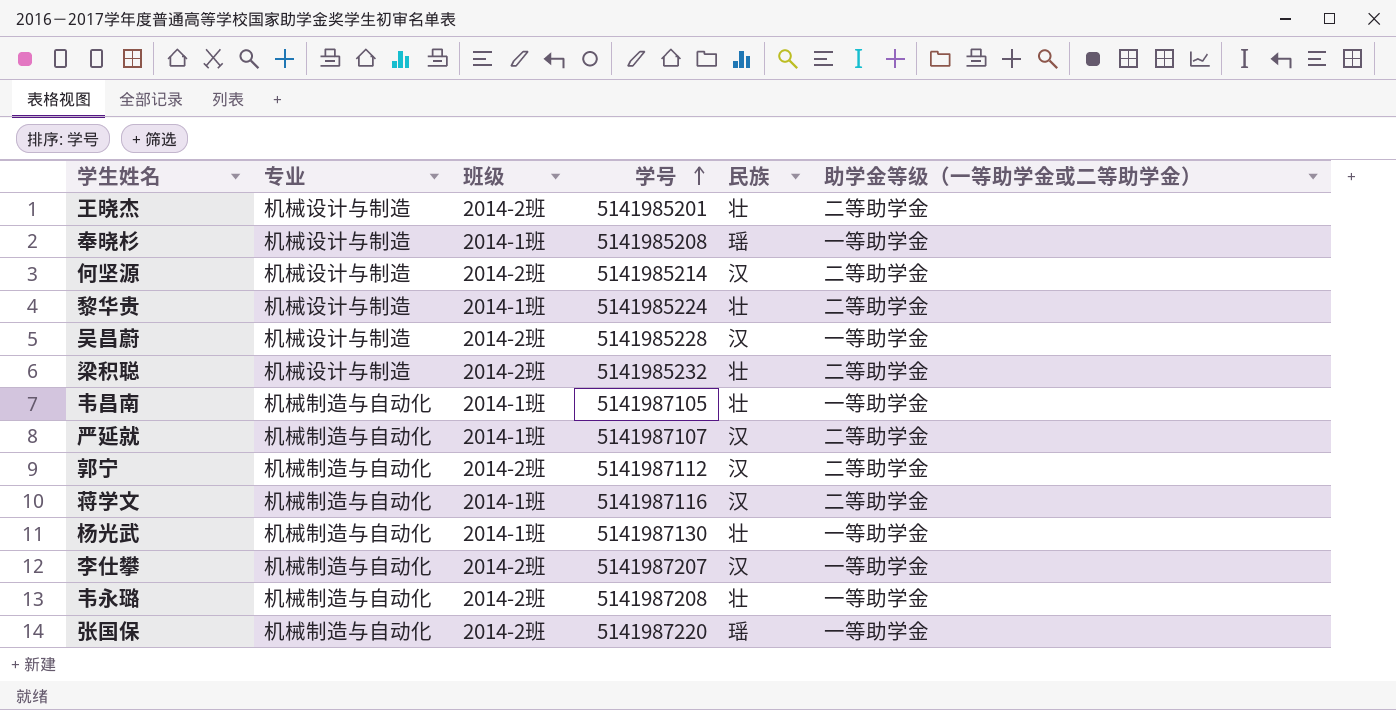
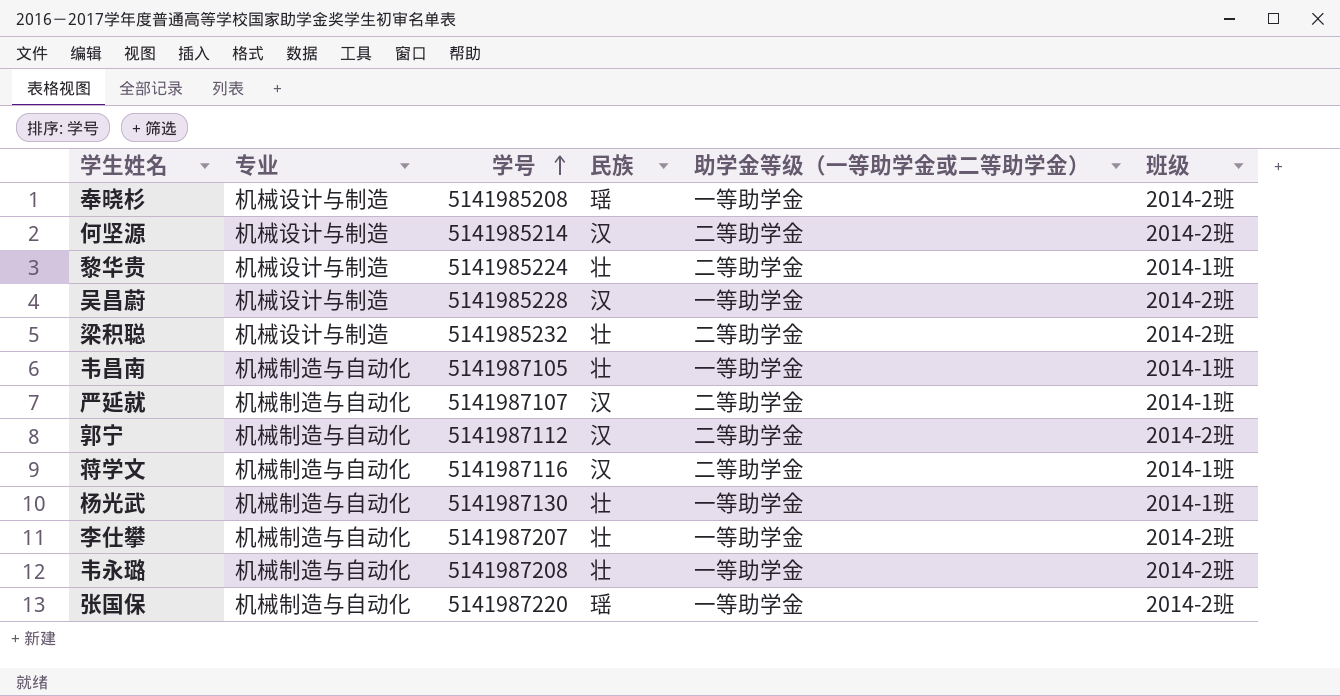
column 班级 | position: 3 -> 6
row 王晓杰: 机械设计与制造 | 2014-2班 | 5141985201 | 壮 | 二等助学金 -> none
奉晓杉 | 班级: 2014-1班 -> 2014-2班
李仕攀 | 民族: 汉 -> 壮

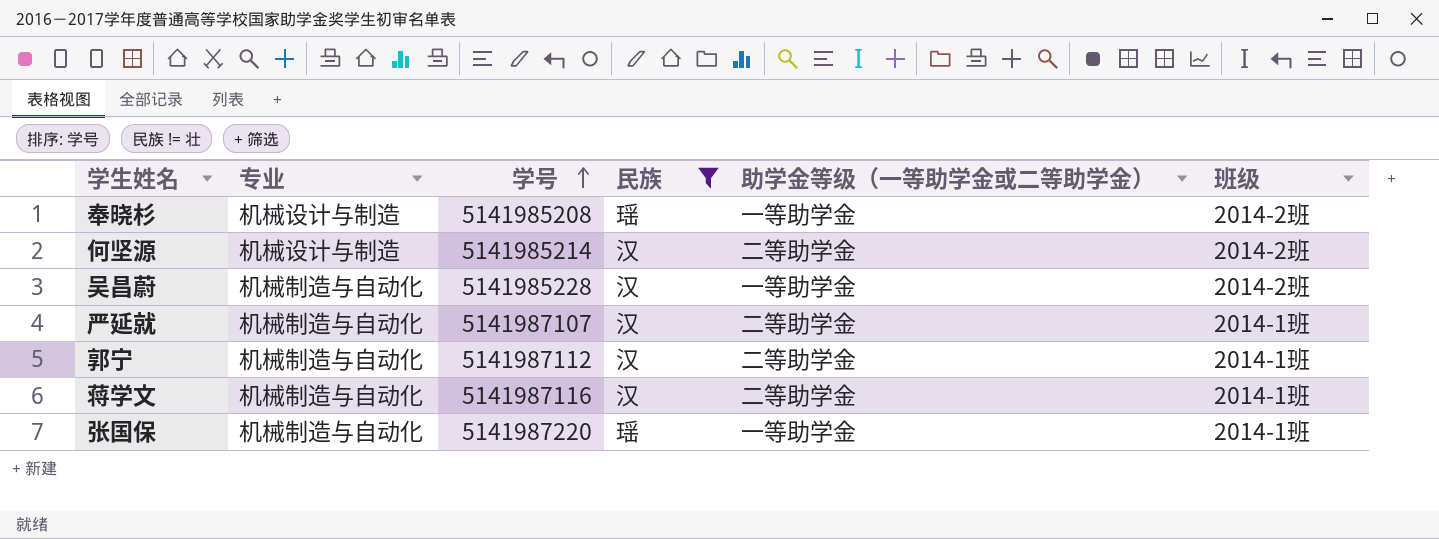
filter: none -> 民族 != 壮
吴昌蔚 | 专业: 机械设计与制造 -> 机械制造与自动化
郭宁 | 班级: 2014-2班 -> 2014-1班
张国保 | 班级: 2014-2班 -> 2014-1班

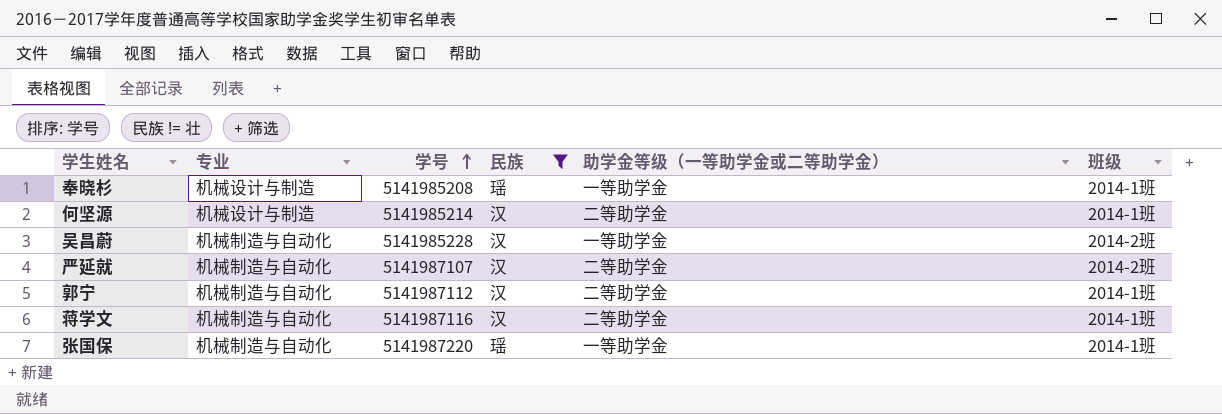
奉晓杉 | 班级: 2014-2班 -> 2014-1班
何坚源 | 班级: 2014-2班 -> 2014-1班
严延就 | 班级: 2014-1班 -> 2014-2班

